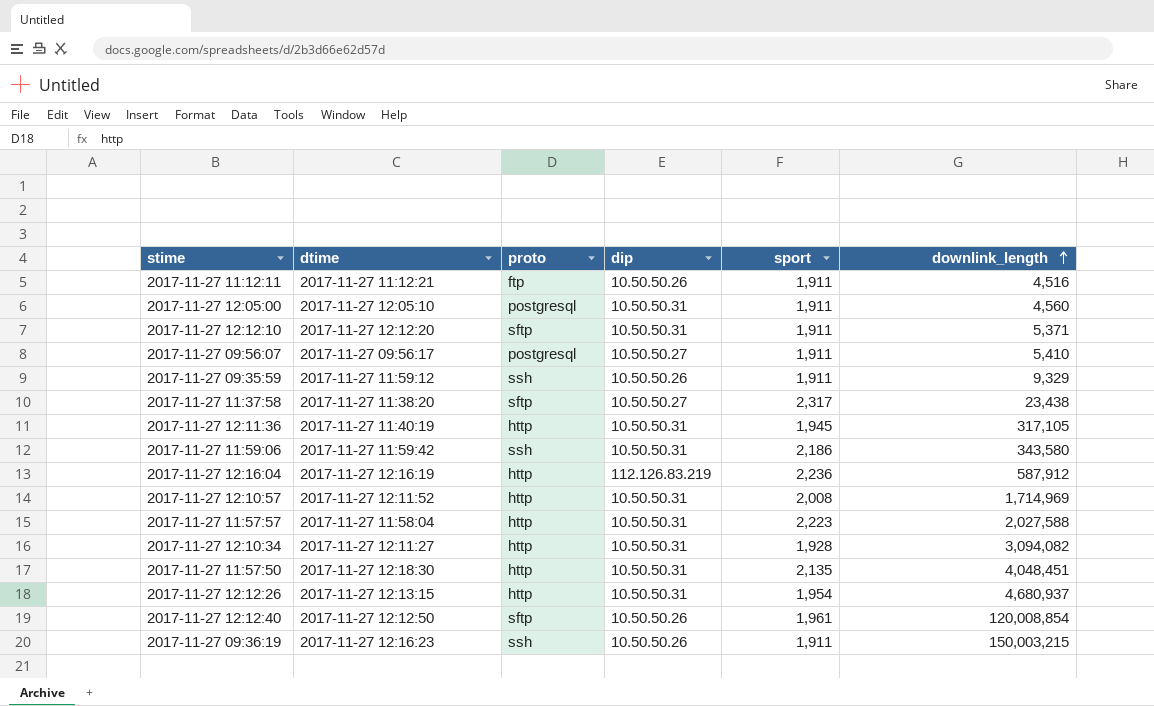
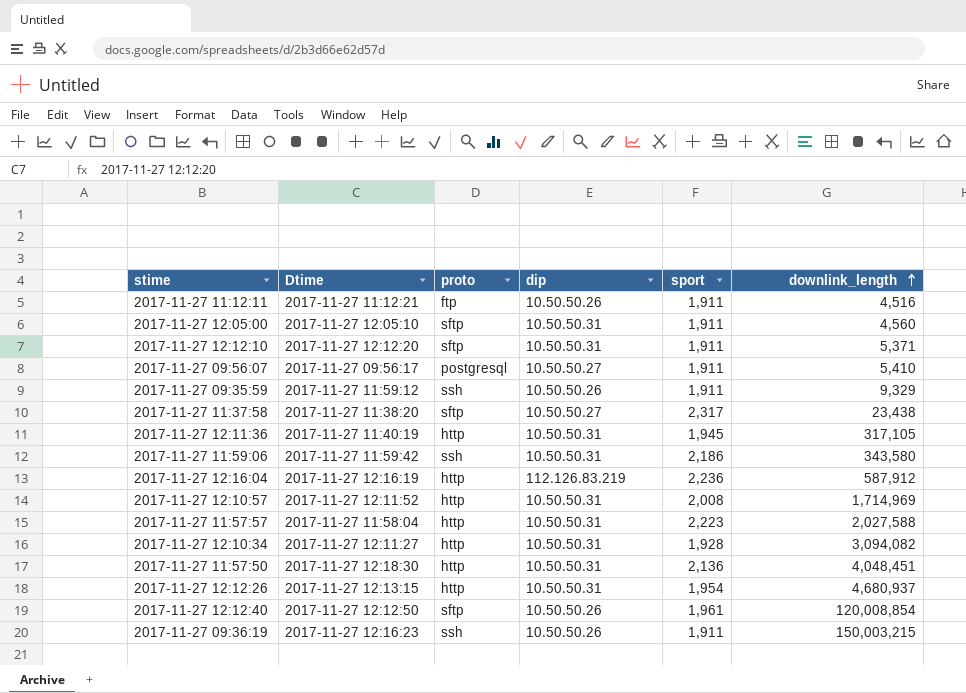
column name: dtime -> Dtime
2017-11-27 12:05:00 | proto: postgresql -> sftp
2017-11-27 11:57:50 | sport: 2,135 -> 2,136

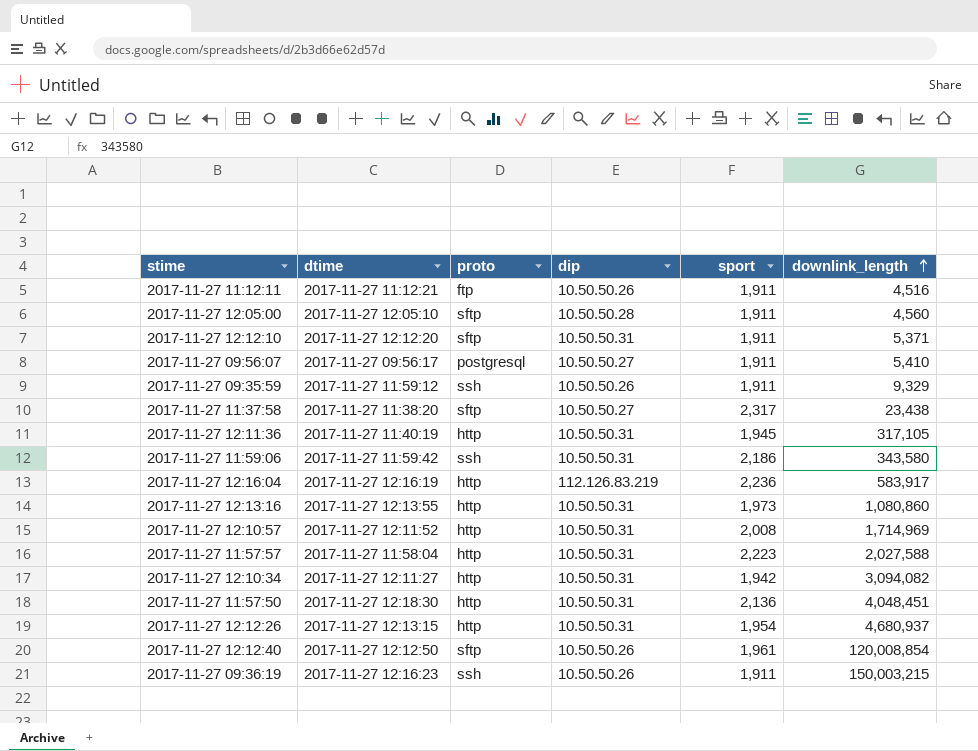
column name: Dtime -> dtime
2017-11-27 12:05:00 | dip: 10.50.50.31 -> 10.50.50.28
2017-11-27 12:16:04 | downlink_length: 587,912 -> 583,917
row 2017-11-27 12:13:16: none -> 2017-11-27 12:13:55 | http | 10.50.50.31 | 1,973 | 1,080,860
2017-11-27 12:10:34 | sport: 1,928 -> 1,942

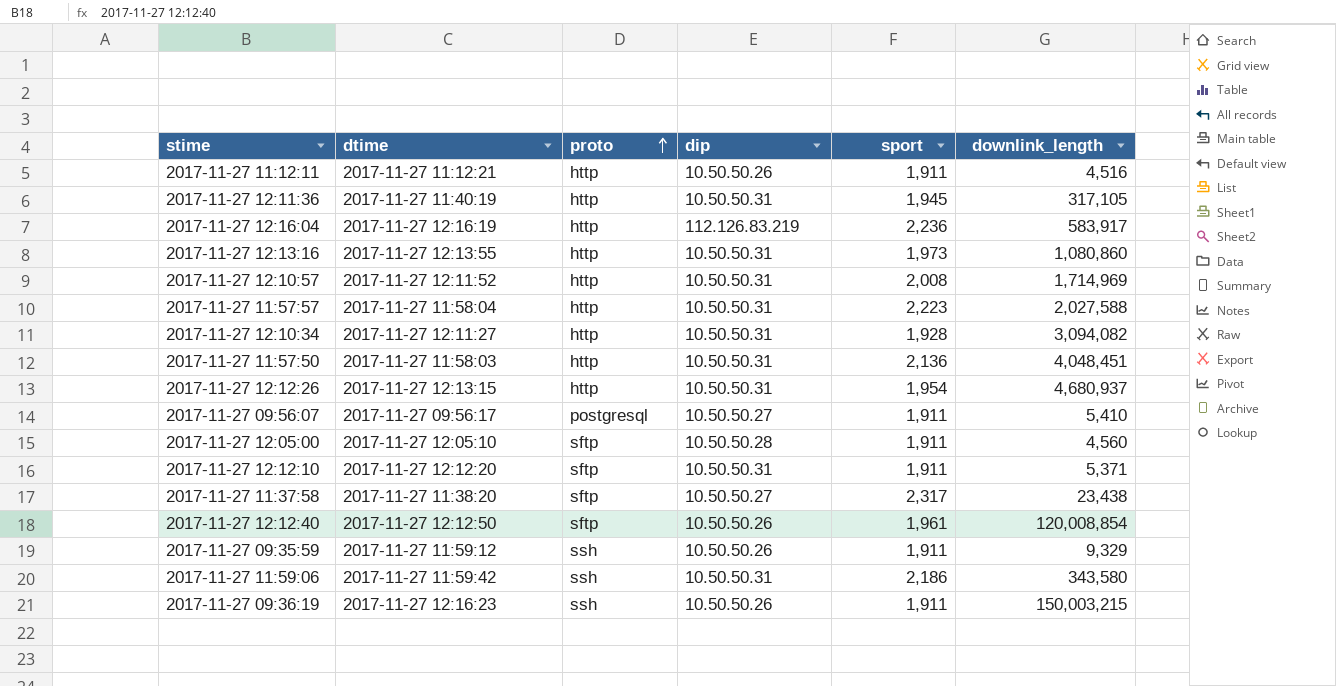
row order: downlink_length ascending -> proto ascending
2017-11-27 11:12:11 | proto: ftp -> http
2017-11-27 12:10:34 | sport: 1,942 -> 1,928
2017-11-27 11:57:50 | dtime: 2017-11-27 12:18:30 -> 2017-11-27 11:58:03

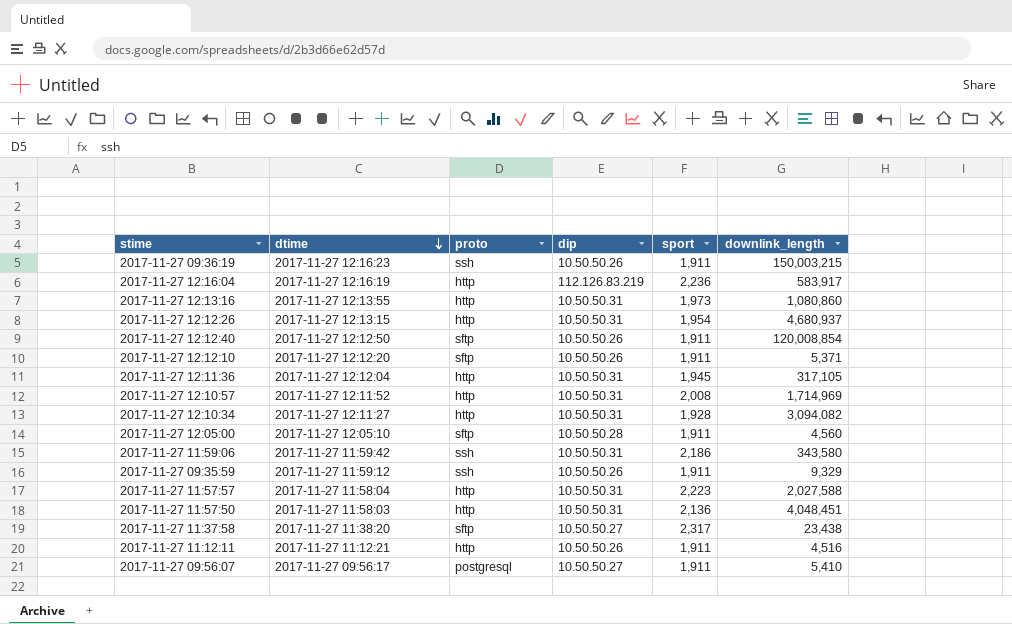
row order: proto ascending -> dtime descending
2017-11-27 12:12:40 | sport: 1,961 -> 1,911
2017-11-27 12:12:10 | dip: 10.50.50.31 -> 10.50.50.26
2017-11-27 12:11:36 | dtime: 2017-11-27 11:40:19 -> 2017-11-27 12:12:04

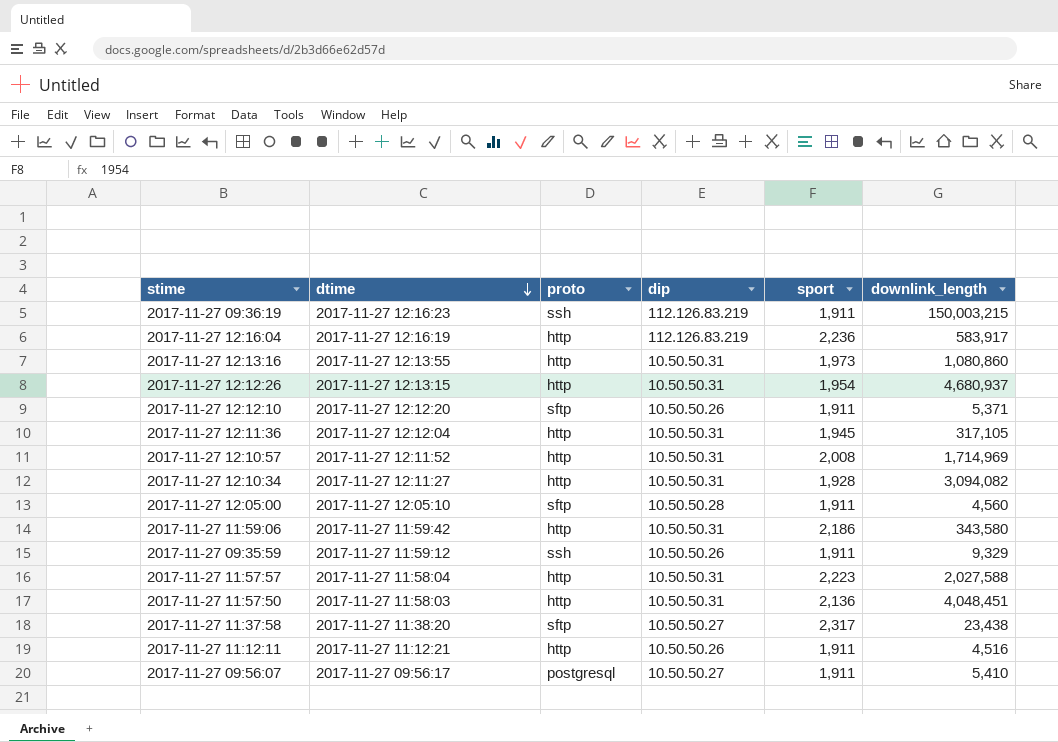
row 2017-11-27 12:12:40: 2017-11-27 12:12:50 | sftp | 10.50.50.26 | 1,911 | 120,008,854 -> none
2017-11-27 09:36:19 | dip: 10.50.50.26 -> 112.126.83.219
2017-11-27 11:59:06 | proto: ssh -> http

